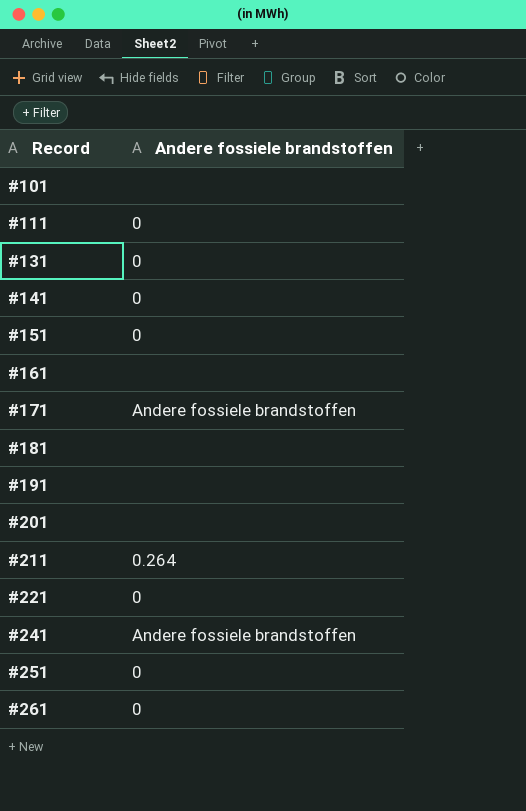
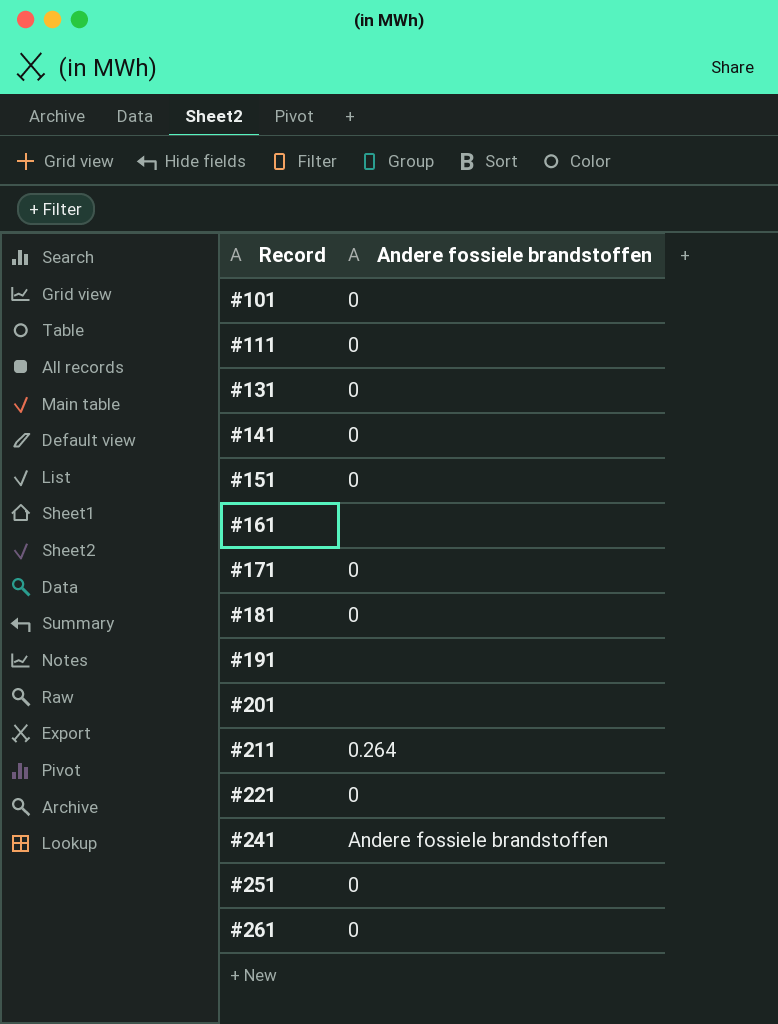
#101 | Andere fossiele brandstoffen: none -> 0
#171 | Andere fossiele brandstoffen: Andere fossiele brandstoffen -> 0
#181 | Andere fossiele brandstoffen: none -> 0

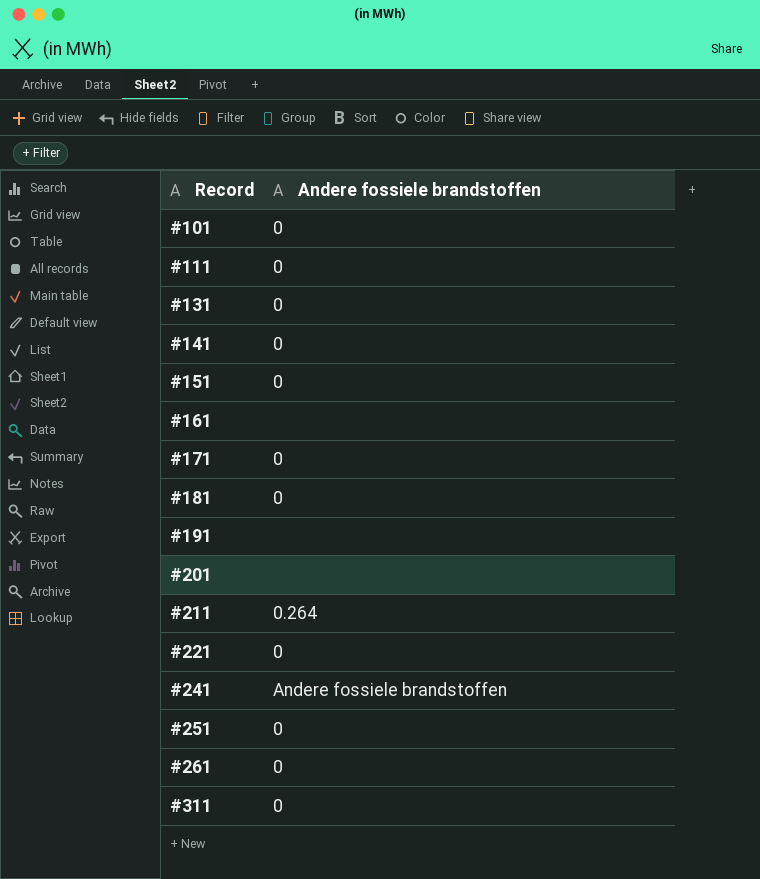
row #311: none -> 0

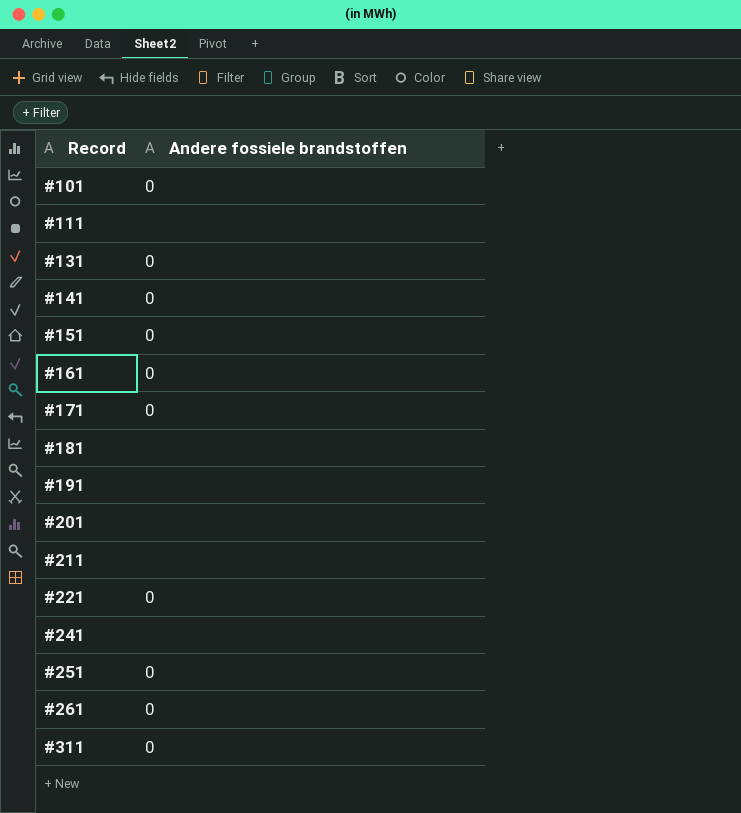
#111 | Andere fossiele brandstoffen: 0 -> none
#161 | Andere fossiele brandstoffen: none -> 0
#181 | Andere fossiele brandstoffen: 0 -> none
#211 | Andere fossiele brandstoffen: 0.264 -> none
#241 | Andere fossiele brandstoffen: Andere fossiele brandstoffen -> none

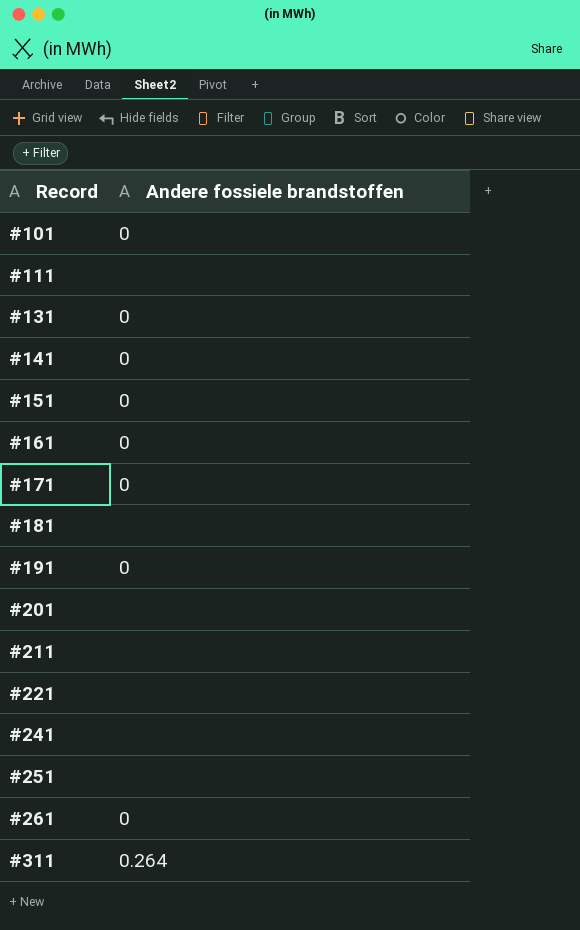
#191 | Andere fossiele brandstoffen: none -> 0
#221 | Andere fossiele brandstoffen: 0 -> none
#251 | Andere fossiele brandstoffen: 0 -> none
#311 | Andere fossiele brandstoffen: 0 -> 0.264

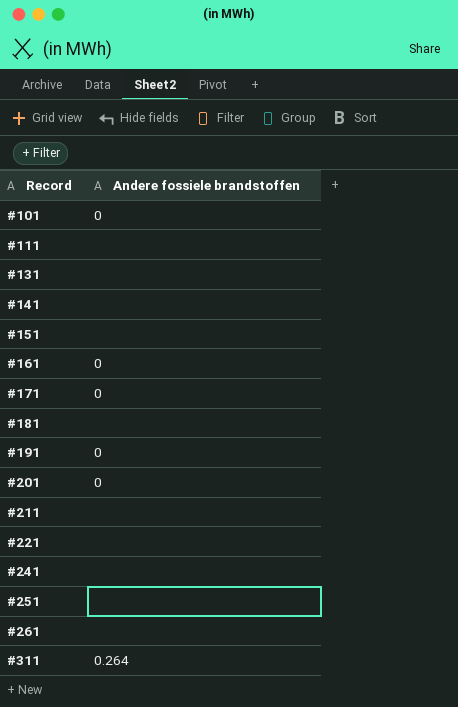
#131 | Andere fossiele brandstoffen: 0 -> none
#141 | Andere fossiele brandstoffen: 0 -> none
#151 | Andere fossiele brandstoffen: 0 -> none
#201 | Andere fossiele brandstoffen: none -> 0
#261 | Andere fossiele brandstoffen: 0 -> none

